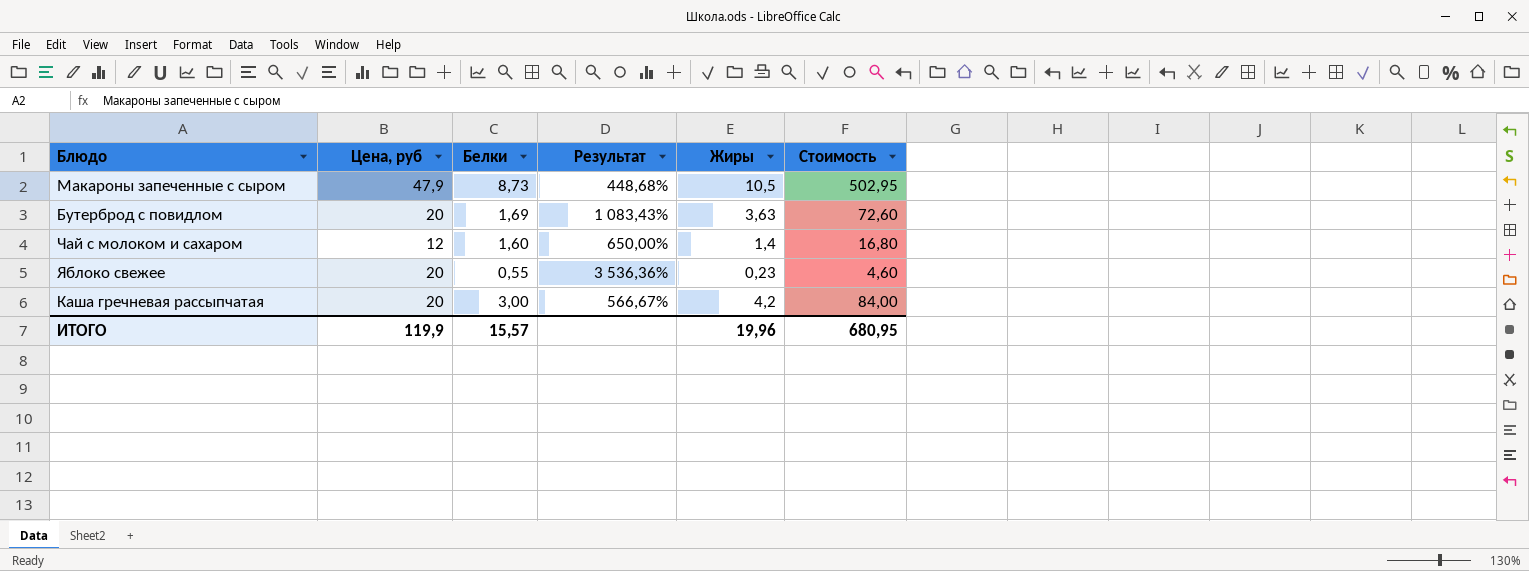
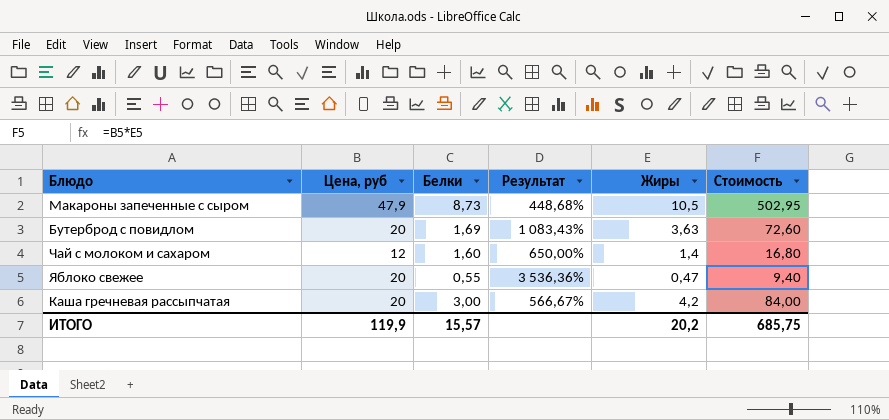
Яблоко свежее | Жиры: 0,23 -> 0,47
Яблоко свежее | Стоимость: 4,60 -> 9,40
ИТОГО | Жиры: 19,96 -> 20,2
ИТОГО | Стоимость: 680,95 -> 685,75

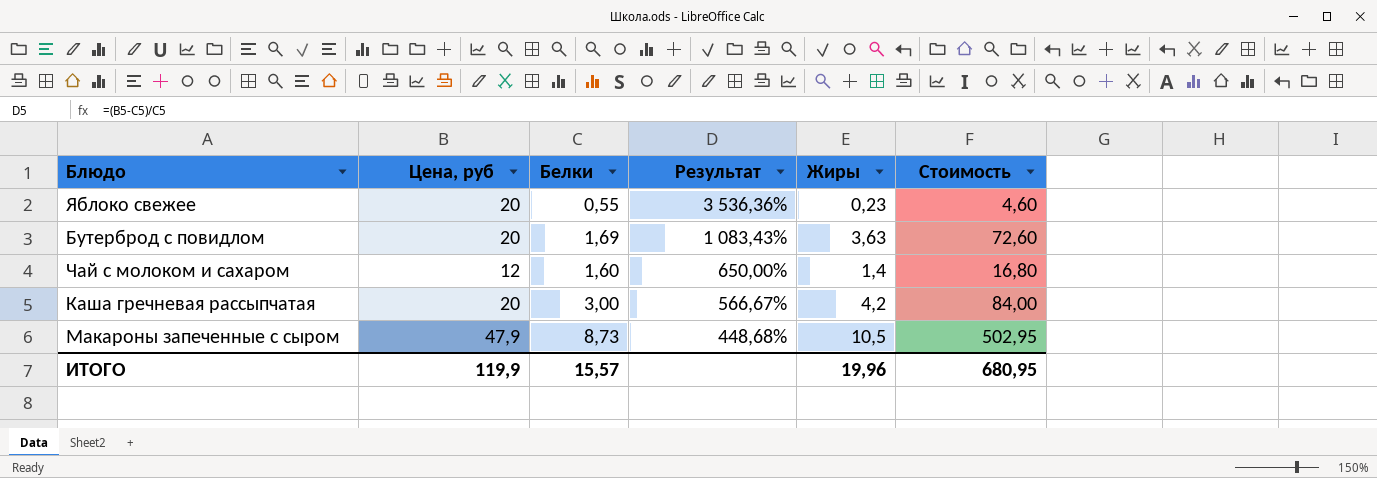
row order: none -> Результат descending
Яблоко свежее | Жиры: 0,47 -> 0,23
Яблоко свежее | Стоимость: 9,40 -> 4,60
ИТОГО | Жиры: 20,2 -> 19,96
ИТОГО | Стоимость: 685,75 -> 680,95

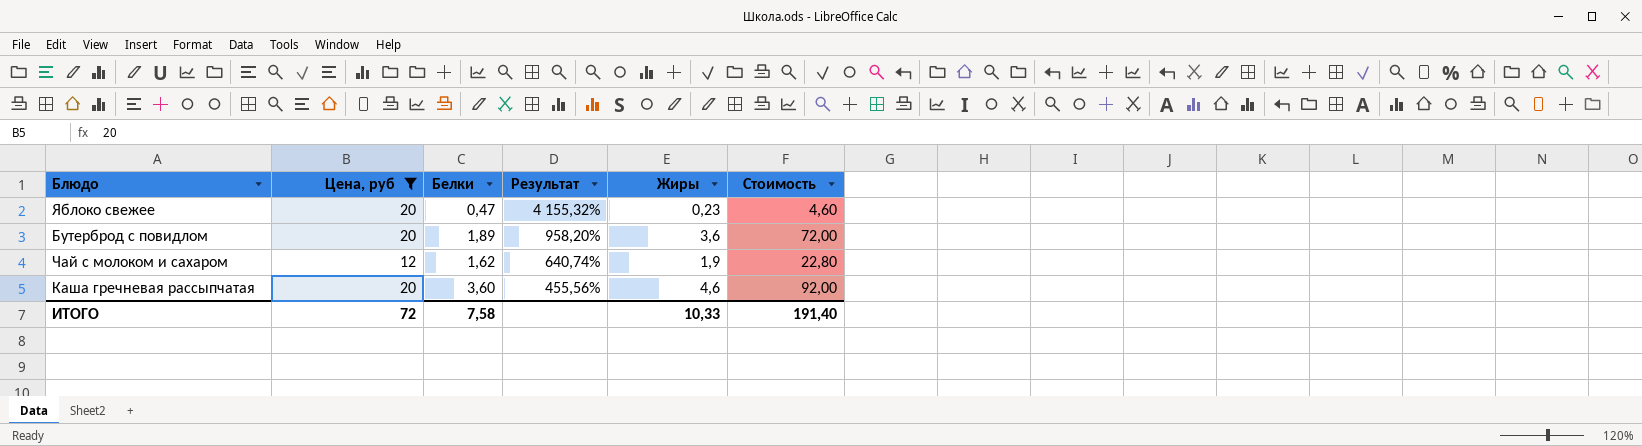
filter: none -> Цена, руб != 47,9
Яблоко свежее | Белки: 0,55 -> 0,47
Яблоко свежее | Результат: 3 536,36% -> 4 155,32%
Бутерброд с повидлом | Белки: 1,69 -> 1,89
Бутерброд с повидлом | Результат: 1 083,43% -> 958,20%
Бутерброд с повидлом | Жиры: 3,63 -> 3,6
Бутерброд с повидлом | Стоимость: 72,60 -> 72,00
Чай с молоком и сахаром | Белки: 1,60 -> 1,62
Чай с молоком и сахаром | Результат: 650,00% -> 640,74%
Чай с молоком и сахаром | Жиры: 1,4 -> 1,9
Чай с молоком и сахаром | Стоимость: 16,80 -> 22,80
Каша гречневая рассыпчатая | Белки: 3,00 -> 3,60
Каша гречневая рассыпчатая | Результат: 566,67% -> 455,56%
Каша гречневая рассыпчатая | Жиры: 4,2 -> 4,6
Каша гречневая рассыпчатая | Стоимость: 84,00 -> 92,00
ИТОГО | Цена, руб: 119,9 -> 72
ИТОГО | Белки: 15,57 -> 7,58
ИТОГО | Жиры: 19,96 -> 10,33
ИТОГО | Стоимость: 680,95 -> 191,40

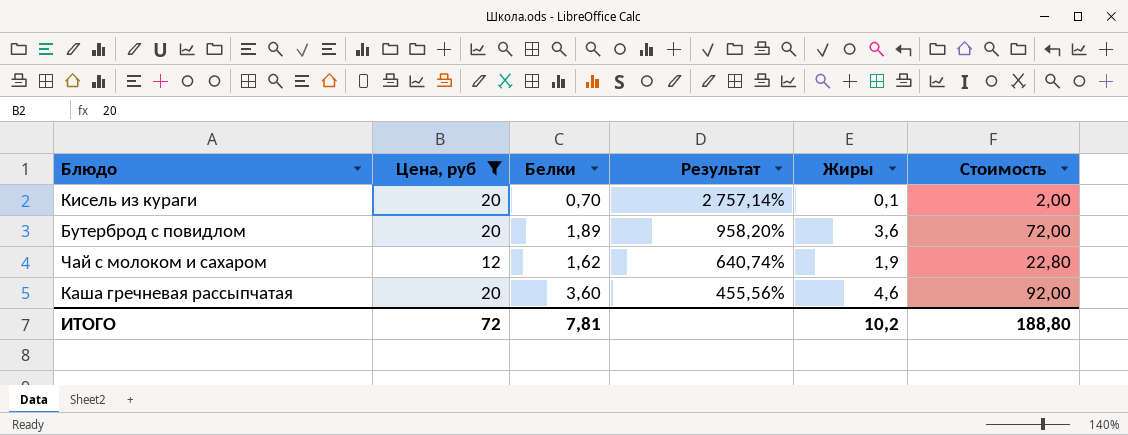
row Яблоко свежее: 20 | 0,47 | 4 155,32% | 0,23 | 4,60 -> none
row Кисель из кураги: none -> 20 | 0,70 | 2 757,14% | 0,1 | 2,00
ИТОГО | Белки: 7,58 -> 7,81
ИТОГО | Жиры: 10,33 -> 10,2
ИТОГО | Стоимость: 191,40 -> 188,80

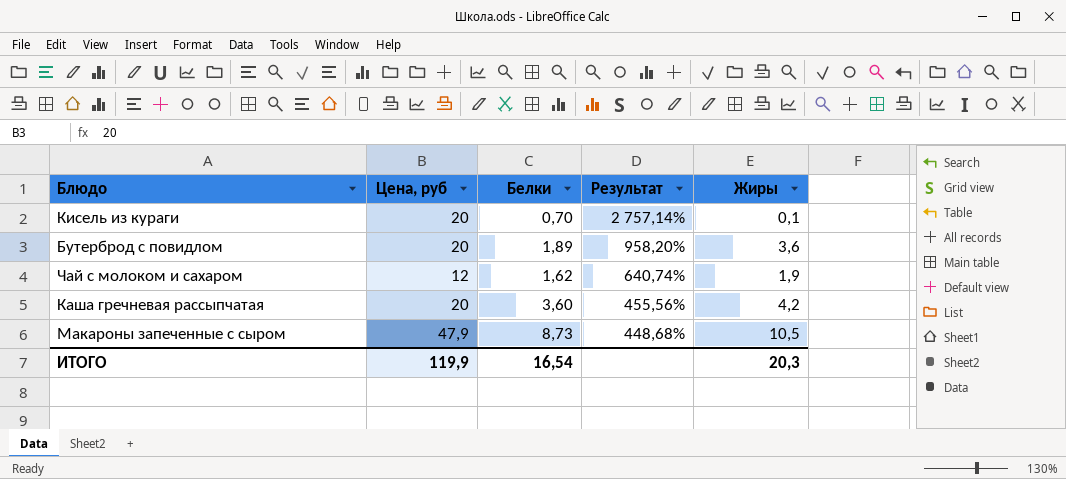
filter: Цена, руб != 47,9 -> none
column Стоимость | formula: [Цена, руб] * [Жиры] -> none
Каша гречневая рассыпчатая | Жиры: 4,6 -> 4,2
ИТОГО | Цена, руб: 72 -> 119,9
ИТОГО | Белки: 7,81 -> 16,54
ИТОГО | Жиры: 10,2 -> 20,3

